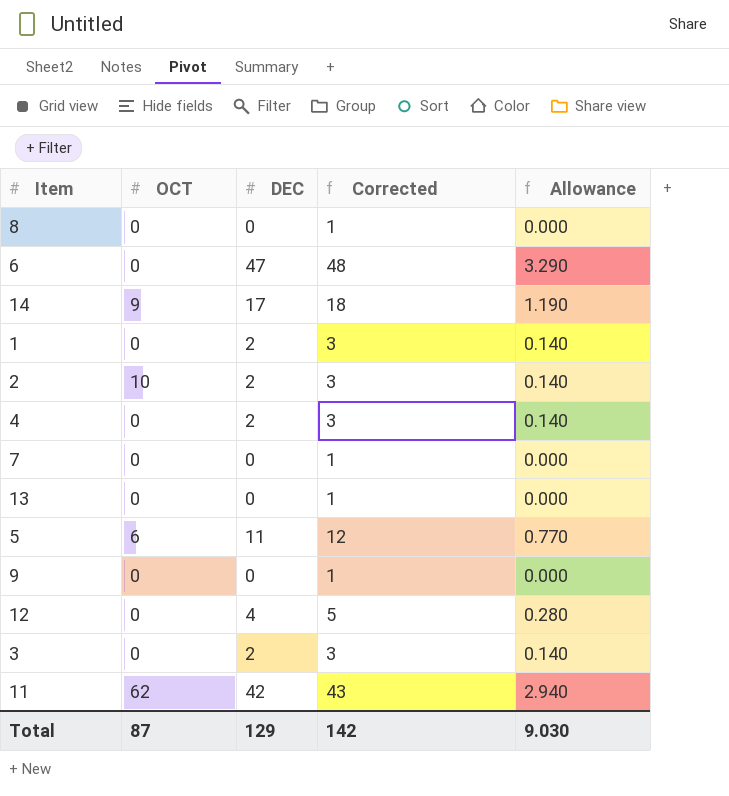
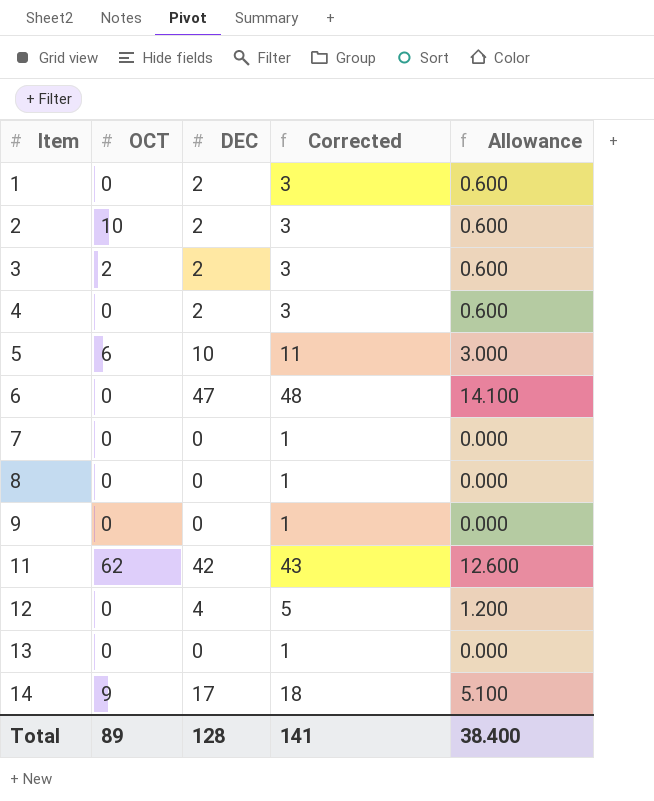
row order: none -> Item ascending
column Allowance | formula: [DEC] * 0.07 -> [DEC] * 0.3
3 | OCT: 0 -> 2
5 | DEC: 11 -> 10
5 | Corrected: 12 -> 11
Total | OCT: 87 -> 89
Total | DEC: 129 -> 128
Total | Corrected: 142 -> 141
Total | Allowance: 9.030 -> 38.400

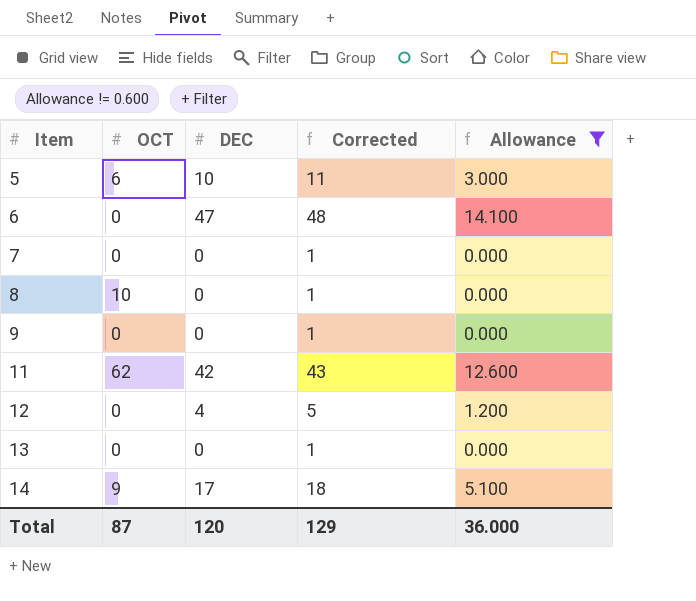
filter: none -> Allowance != 0.600
8 | OCT: 0 -> 10
Total | OCT: 89 -> 87
Total | DEC: 128 -> 120
Total | Corrected: 141 -> 129
Total | Allowance: 38.400 -> 36.000

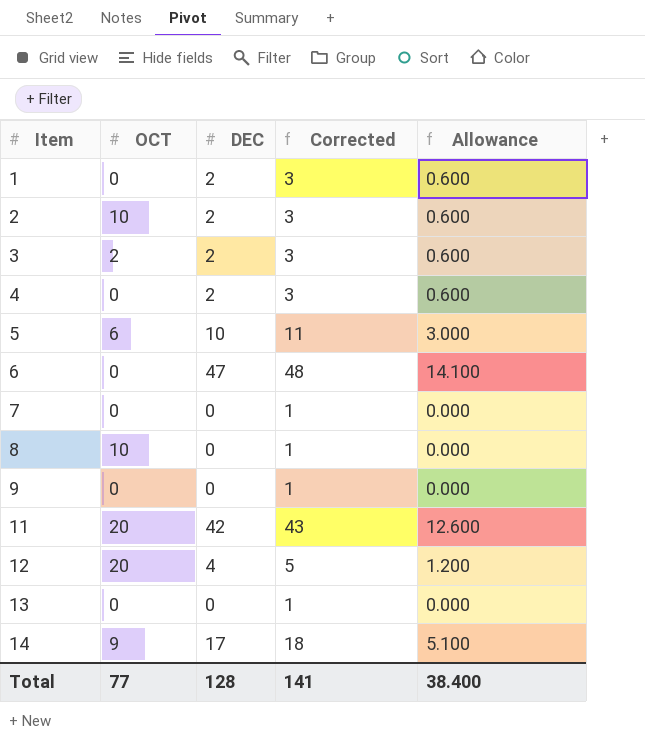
filter: Allowance != 0.600 -> none
11 | OCT: 62 -> 20
12 | OCT: 0 -> 20
Total | OCT: 87 -> 77
Total | DEC: 120 -> 128
Total | Corrected: 129 -> 141
Total | Allowance: 36.000 -> 38.400

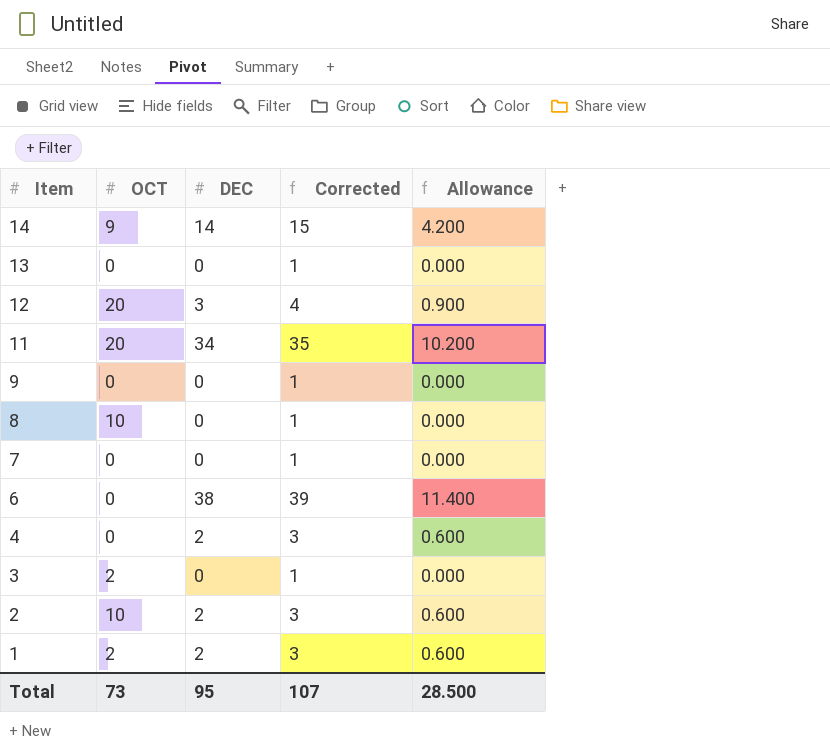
row order: Item ascending -> Item descending
row 5: 6 | 10 | 11 | 3.000 -> none
14 | DEC: 17 -> 14
14 | Corrected: 18 -> 15
14 | Allowance: 5.100 -> 4.200
12 | DEC: 4 -> 3
12 | Corrected: 5 -> 4
12 | Allowance: 1.200 -> 0.900
11 | DEC: 42 -> 34
11 | Corrected: 43 -> 35
11 | Allowance: 12.600 -> 10.200
6 | DEC: 47 -> 38
6 | Corrected: 48 -> 39
6 | Allowance: 14.100 -> 11.400
3 | DEC: 2 -> 0
3 | Corrected: 3 -> 1
3 | Allowance: 0.600 -> 0.000
1 | OCT: 0 -> 2
Total | OCT: 77 -> 73
Total | DEC: 128 -> 95
Total | Corrected: 141 -> 107
Total | Allowance: 38.400 -> 28.500

